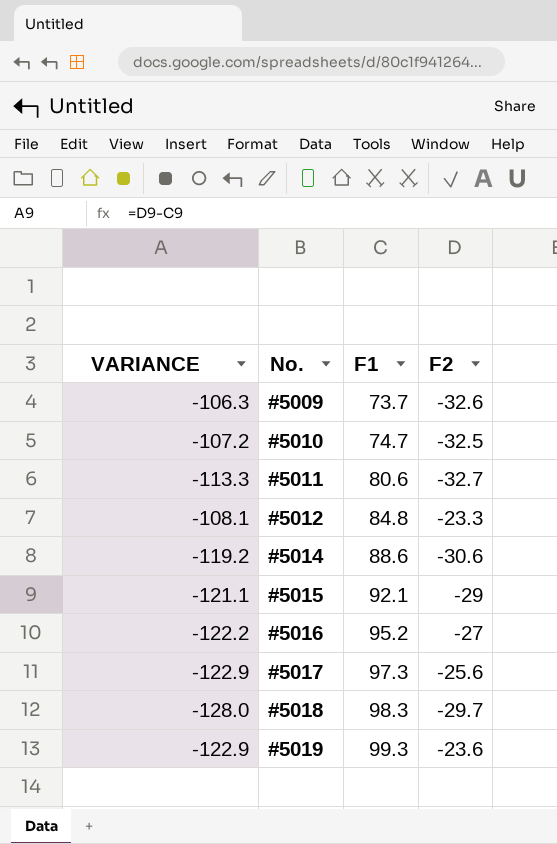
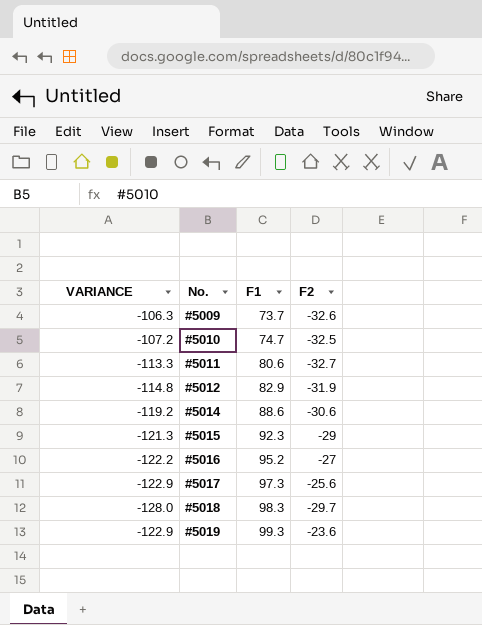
#5012 | VARIANCE: -108.1 -> -114.8
#5012 | F1: 84.8 -> 82.9
#5012 | F2: -23.3 -> -31.9
#5015 | VARIANCE: -121.1 -> -121.3
#5015 | F1: 92.1 -> 92.3

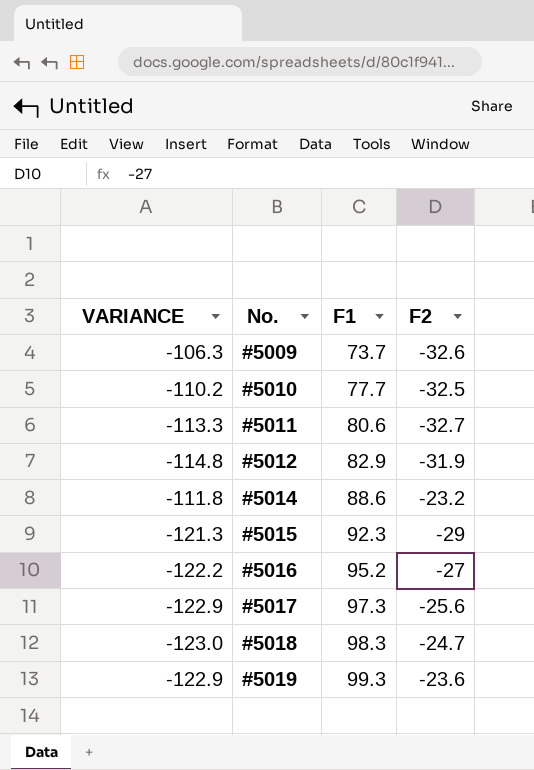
#5010 | VARIANCE: -107.2 -> -110.2
#5010 | F1: 74.7 -> 77.7
#5014 | VARIANCE: -119.2 -> -111.8
#5014 | F2: -30.6 -> -23.2
#5018 | VARIANCE: -128.0 -> -123.0
#5018 | F2: -29.7 -> -24.7

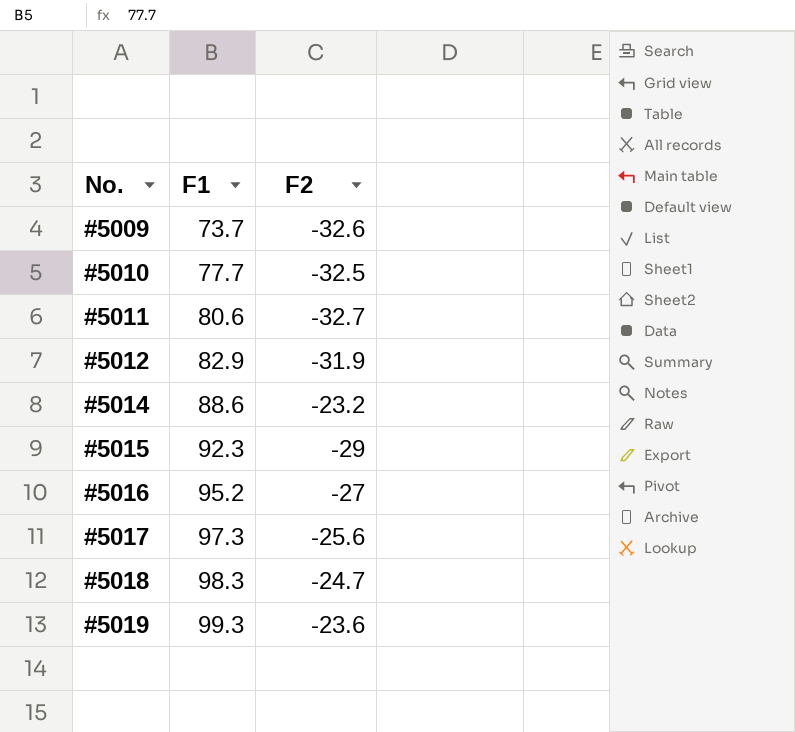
column VARIANCE | formula: [F2] - [F1] -> none

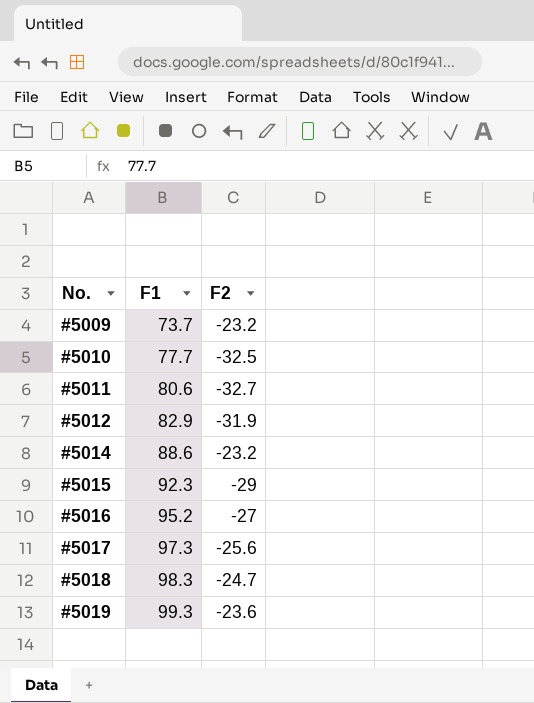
#5009 | F2: -32.6 -> -23.2

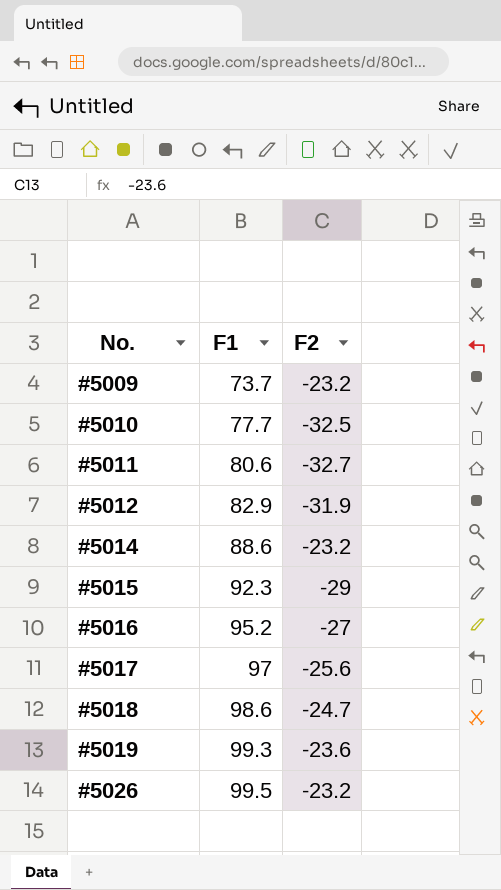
#5017 | F1: 97.3 -> 97
#5018 | F1: 98.3 -> 98.6
row #5026: none -> 99.5 | -23.2

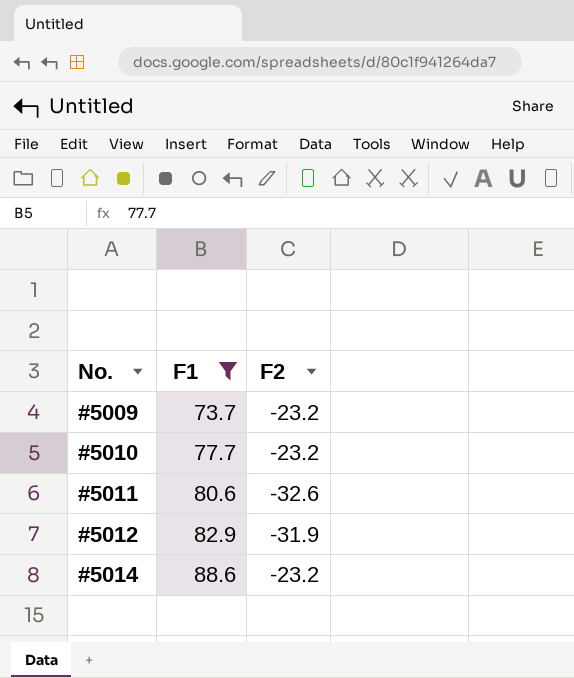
filter: none -> F1 <= 88.6
#5010 | F2: -32.5 -> -23.2
#5011 | F2: -32.7 -> -32.6

